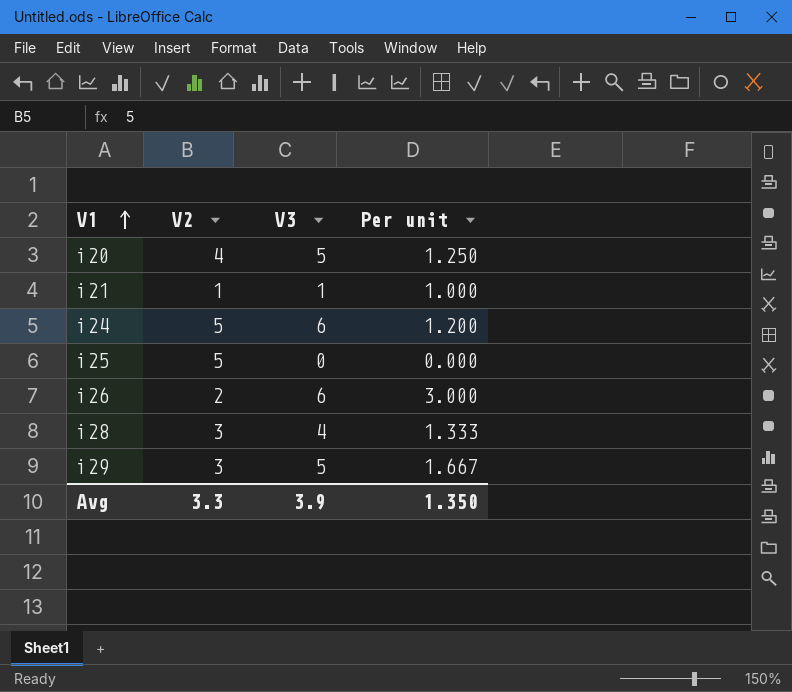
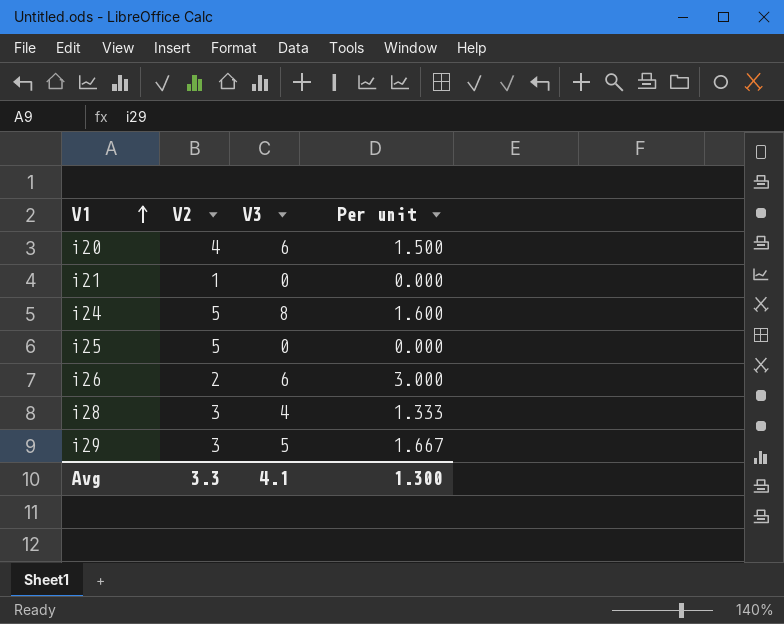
i20 | V3: 5 -> 6
i20 | Per unit: 1.250 -> 1.500
i21 | V3: 1 -> 0
i21 | Per unit: 1.000 -> 0.000
i24 | V3: 6 -> 8
i24 | Per unit: 1.200 -> 1.600
Avg | V3: 3.9 -> 4.1
Avg | Per unit: 1.350 -> 1.300

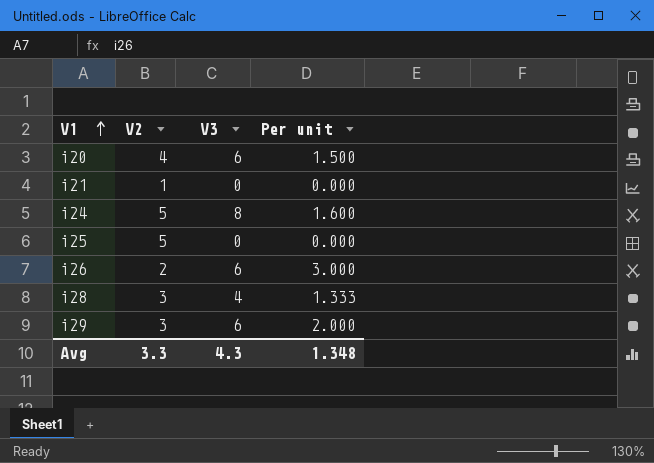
i29 | V3: 5 -> 6
i29 | Per unit: 1.667 -> 2.000
Avg | V3: 4.1 -> 4.3
Avg | Per unit: 1.300 -> 1.348

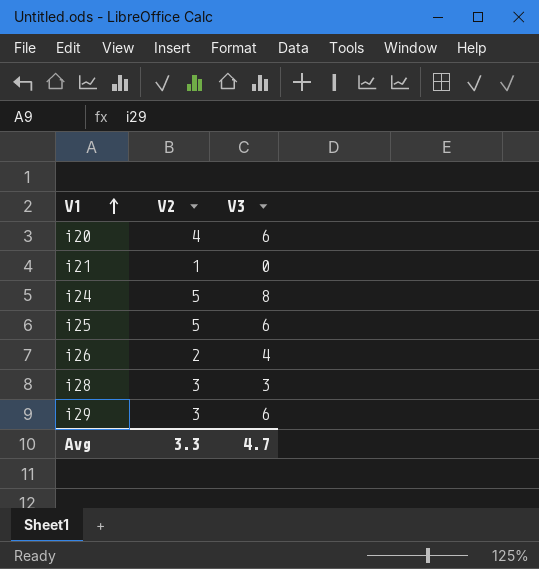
column Per unit | formula: [V3] / [V2] -> none
i25 | V3: 0 -> 6
i26 | V3: 6 -> 4
i28 | V3: 4 -> 3
Avg | V3: 4.3 -> 4.7

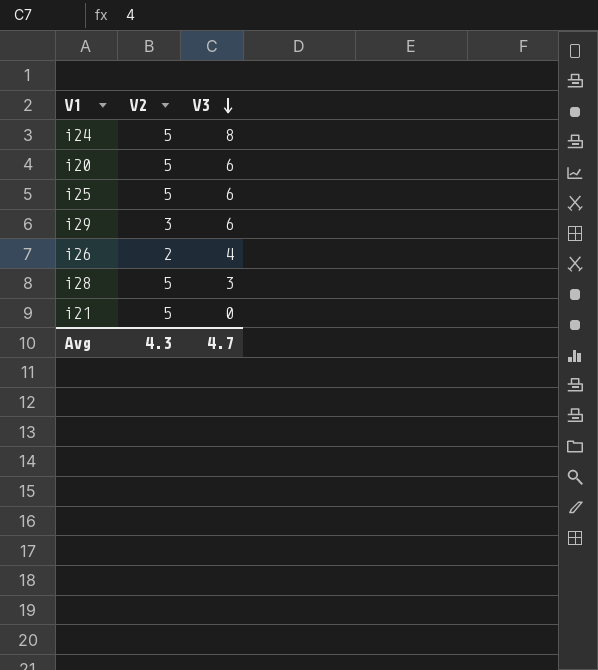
row order: V1 ascending -> V3 descending
i20 | V2: 4 -> 5
i28 | V2: 3 -> 5
i21 | V2: 1 -> 5
Avg | V2: 3.3 -> 4.3

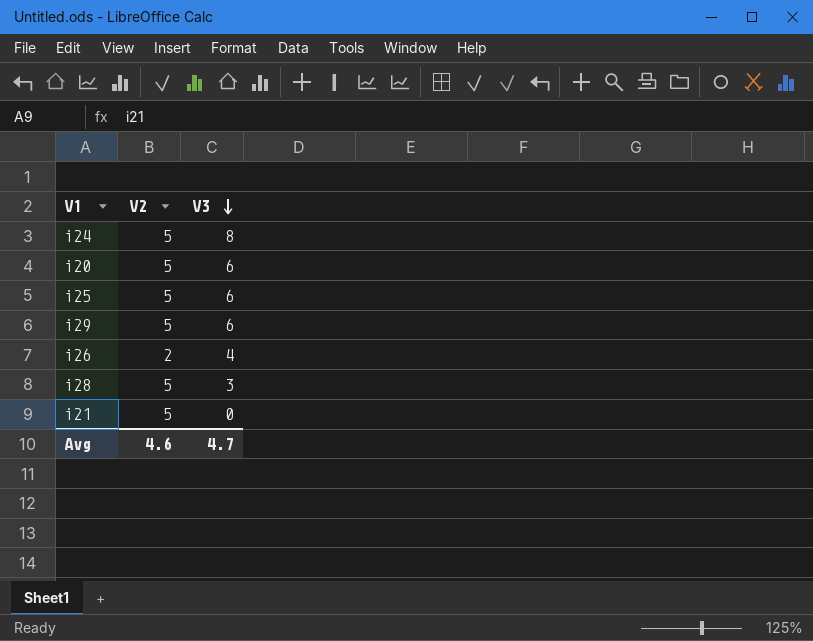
i29 | V2: 3 -> 5
Avg | V2: 4.3 -> 4.6

